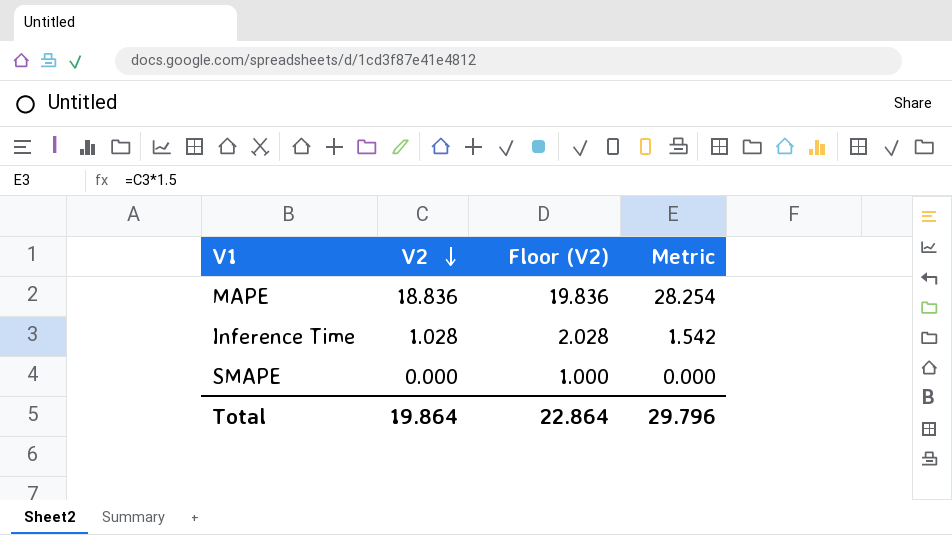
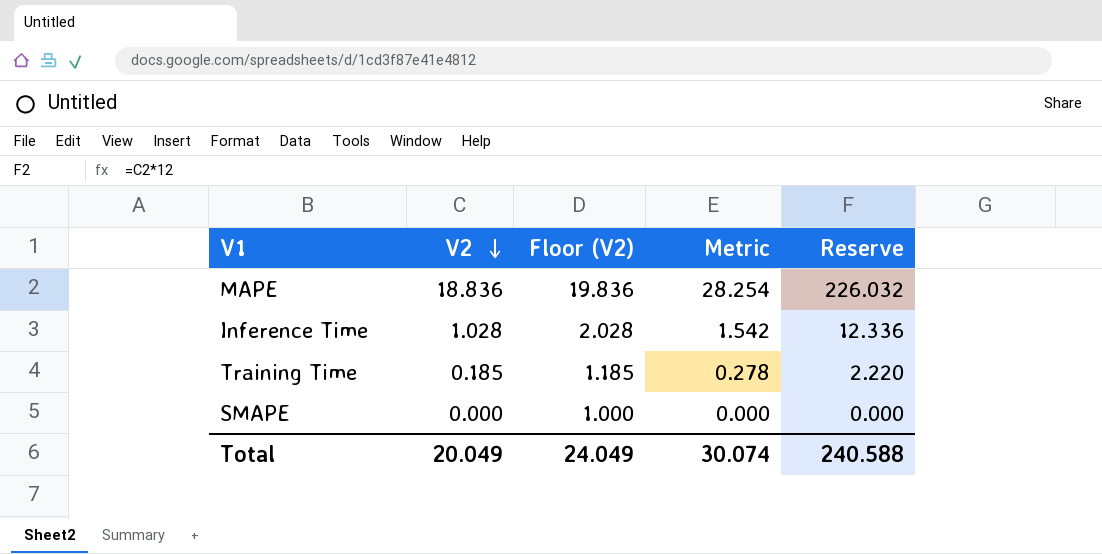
column Reserve | formula: none -> [V2] * 12
row Training Time: none -> 0.185 | 1.185 | 0.278 | 2.220
Total | V2: 19.864 -> 20.049
Total | Floor (V2): 22.864 -> 24.049
Total | Metric: 29.796 -> 30.074

